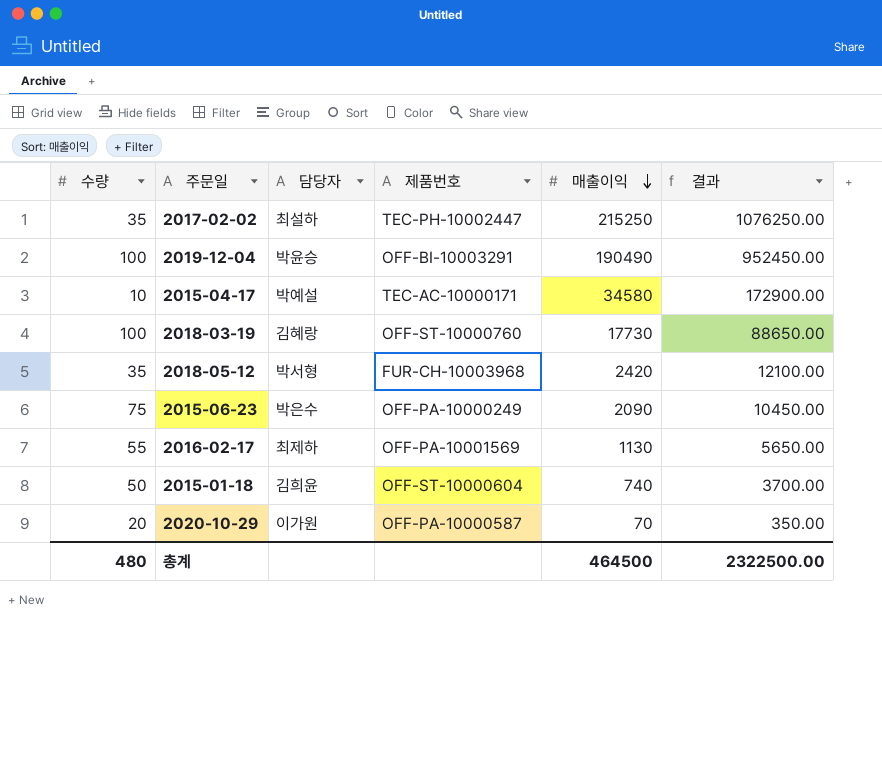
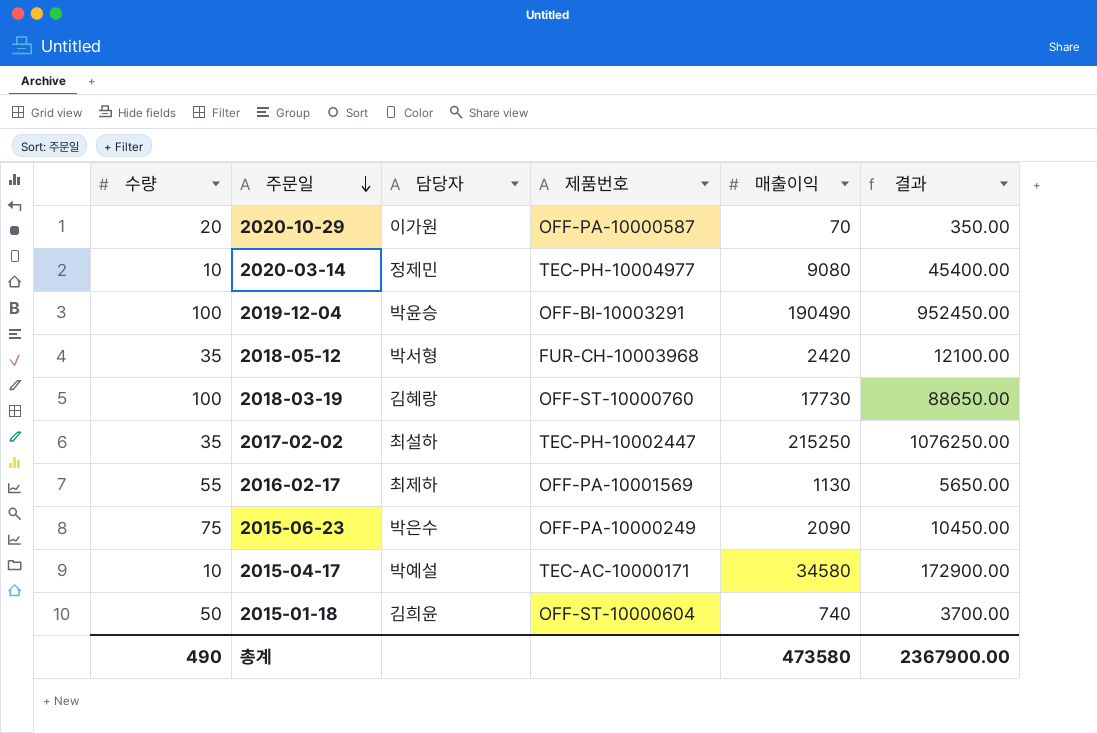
row order: 매출이익 descending -> 주문일 descending
row 2020-03-14: none -> 10 | 정제민 | TEC-PH-10004977 | 9080 | 45400.00
총계 | 수량: 480 -> 490
총계 | 매출이익: 464500 -> 473580
총계 | 결과: 2322500.00 -> 2367900.00

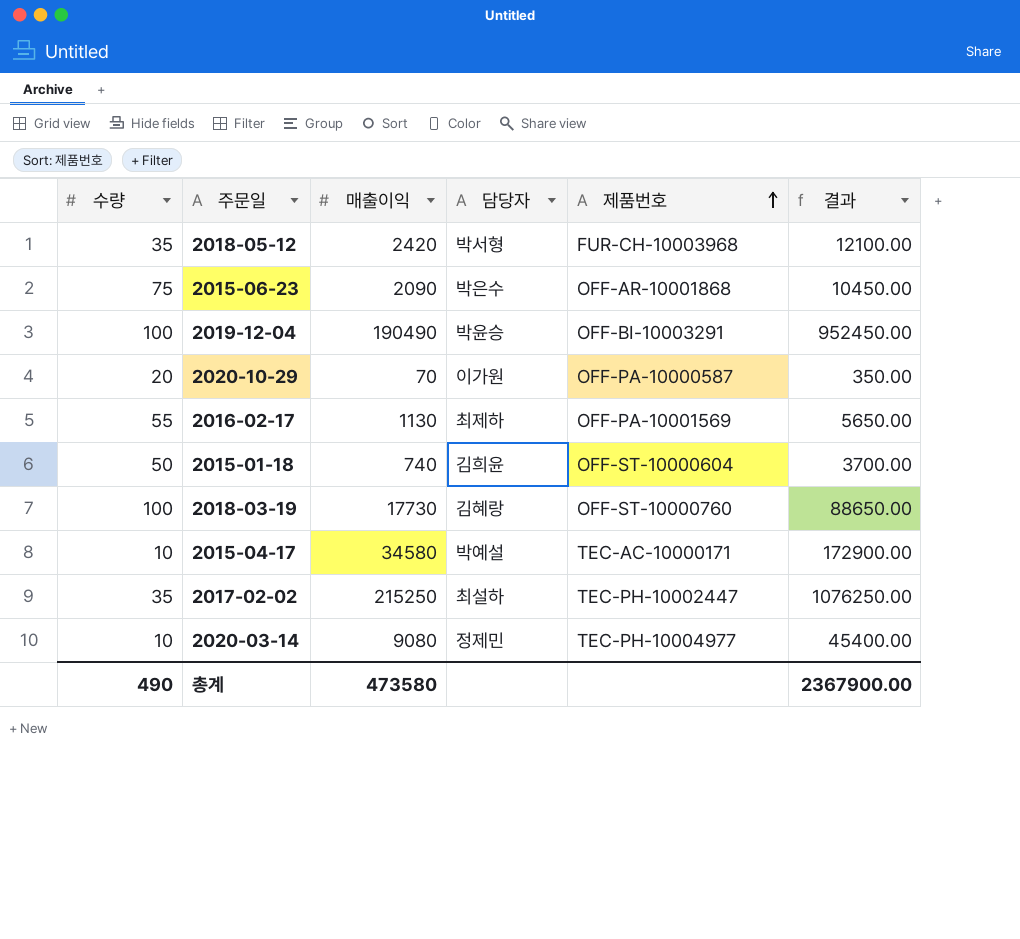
row order: 주문일 descending -> 제품번호 ascending
column 매출이익 | position: 5 -> 3
2015-06-23 | 제품번호: OFF-PA-10000249 -> OFF-AR-10001868

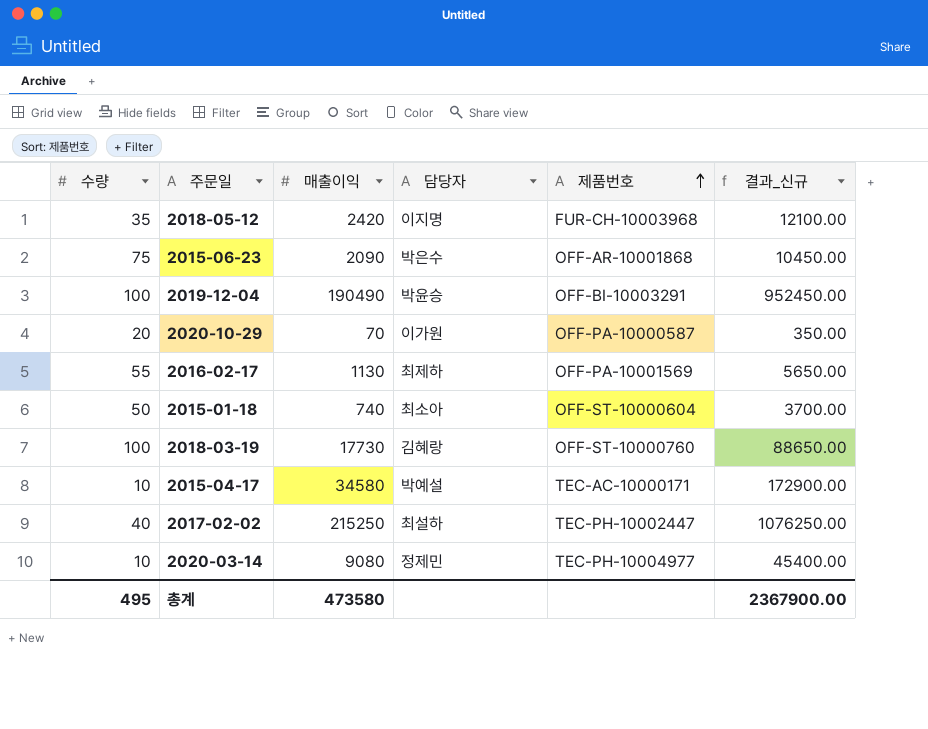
column name: 결과 -> 결과_신규
2018-05-12 | 담당자: 박서형 -> 이지명
2015-01-18 | 담당자: 김희윤 -> 최소아
2017-02-02 | 수량: 35 -> 40
총계 | 수량: 490 -> 495

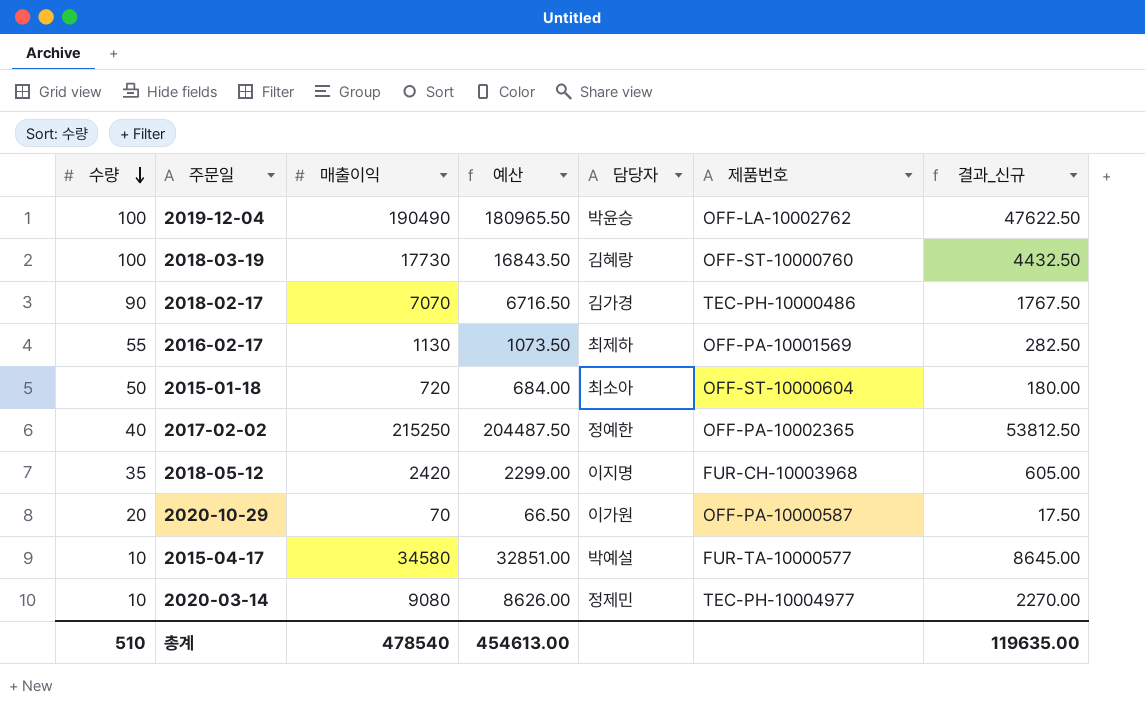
row order: 제품번호 ascending -> 수량 descending
column 예산 | formula: none -> [매출이익] * 0.95
column 결과_신규 | formula: [매출이익] * 5 -> [매출이익] * 0.25
row 2015-06-23: 75 | 2090 | 박은수 | OFF-AR-10001868 | 10450.00 -> none
2019-12-04 | 제품번호: OFF-BI-10003291 -> OFF-LA-10002762
row 2018-02-17: none -> 90 | 7070 | 6716.50 | 김가경 | TEC-PH-10000486 | 1767.50
2015-01-18 | 매출이익: 740 -> 720
2017-02-02 | 담당자: 최설하 -> 정예한
2017-02-02 | 제품번호: TEC-PH-10002447 -> OFF-PA-10002365
2015-04-17 | 제품번호: TEC-AC-10000171 -> FUR-TA-10000577
총계 | 수량: 495 -> 510
총계 | 매출이익: 473580 -> 478540
총계 | 결과_신규: 2367900.00 -> 119635.00

